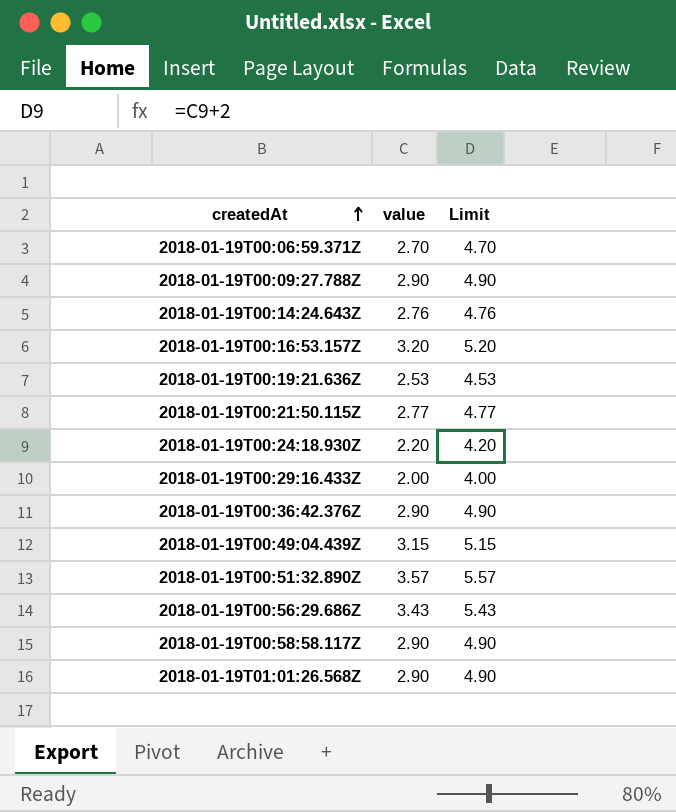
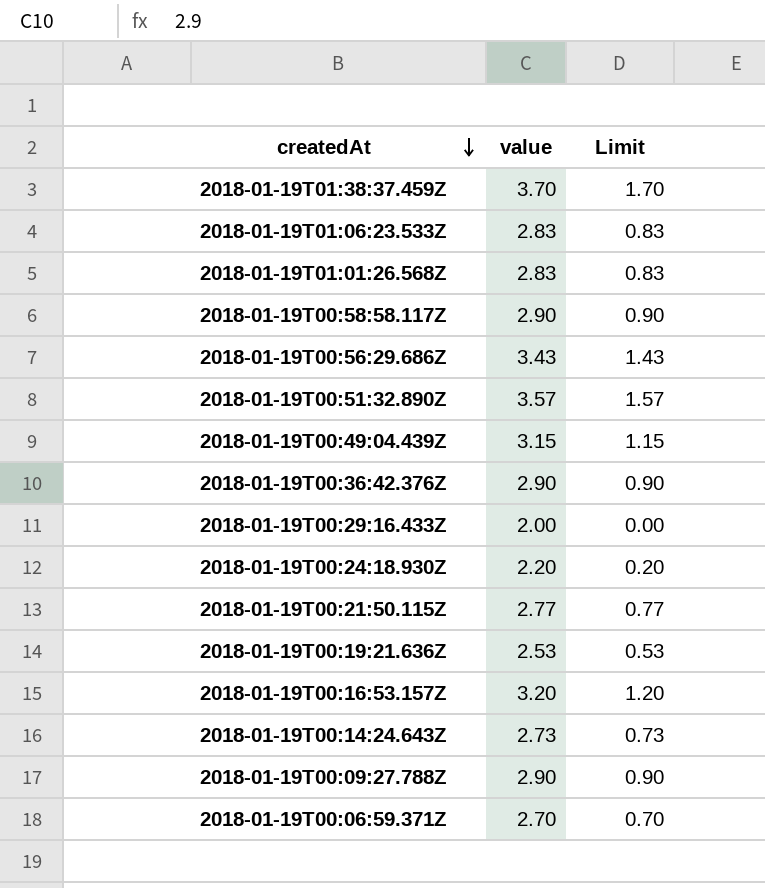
row order: createdAt ascending -> createdAt descending
column Limit | formula: [value] + 2 -> [value] - 2
row 2018-01-19T01:38:37.459Z: none -> 3.70 | 1.70
row 2018-01-19T01:06:23.533Z: none -> 2.83 | 0.83
2018-01-19T01:01:26.568Z | value: 2.90 -> 2.83
2018-01-19T00:14:24.643Z | value: 2.76 -> 2.73

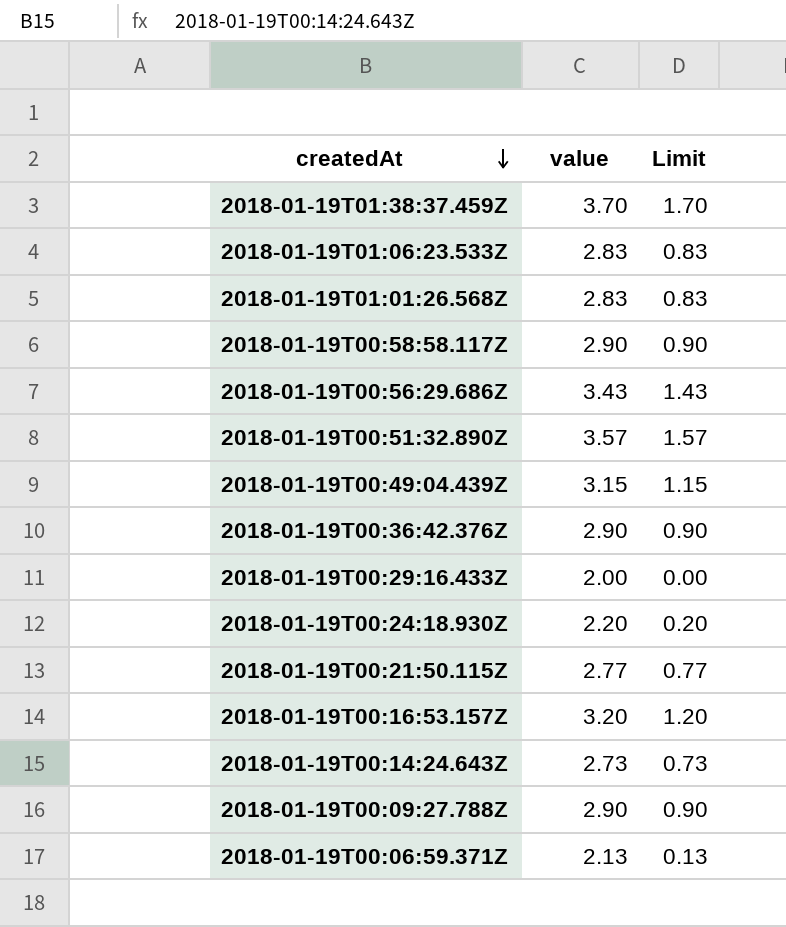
row 2018-01-19T00:19:21.636Z: 2.53 | 0.53 -> none
2018-01-19T00:06:59.371Z | value: 2.70 -> 2.13
2018-01-19T00:06:59.371Z | Limit: 0.70 -> 0.13

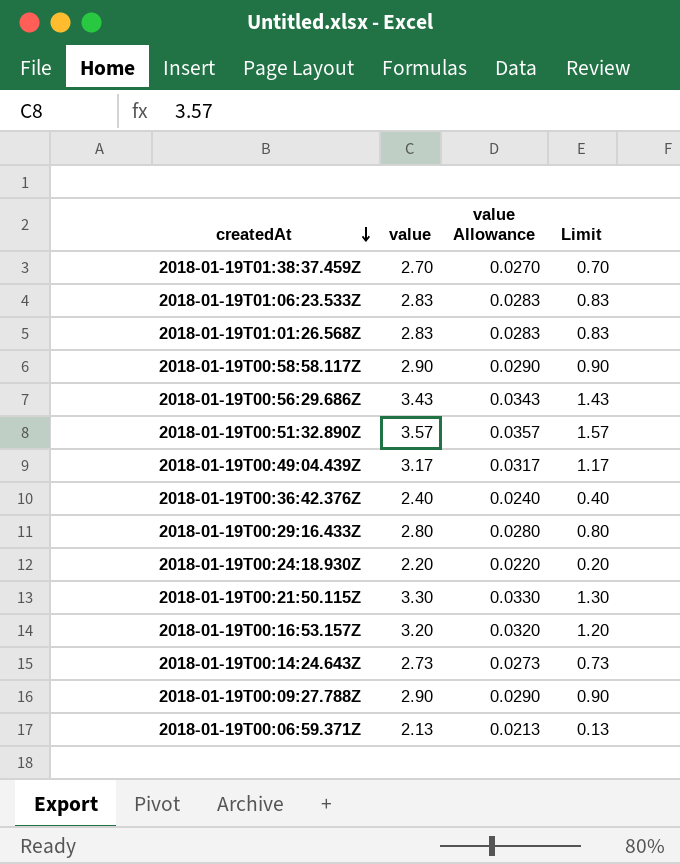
column value Allowance | formula: none -> [value] * 0.01
2018-01-19T01:38:37.459Z | value: 3.70 -> 2.70
2018-01-19T01:38:37.459Z | Limit: 1.70 -> 0.70
2018-01-19T00:49:04.439Z | value: 3.15 -> 3.17
2018-01-19T00:49:04.439Z | Limit: 1.15 -> 1.17
2018-01-19T00:36:42.376Z | value: 2.90 -> 2.40
2018-01-19T00:36:42.376Z | Limit: 0.90 -> 0.40
2018-01-19T00:29:16.433Z | value: 2.00 -> 2.80
2018-01-19T00:29:16.433Z | Limit: 0.00 -> 0.80
2018-01-19T00:21:50.115Z | value: 2.77 -> 3.30
2018-01-19T00:21:50.115Z | Limit: 0.77 -> 1.30

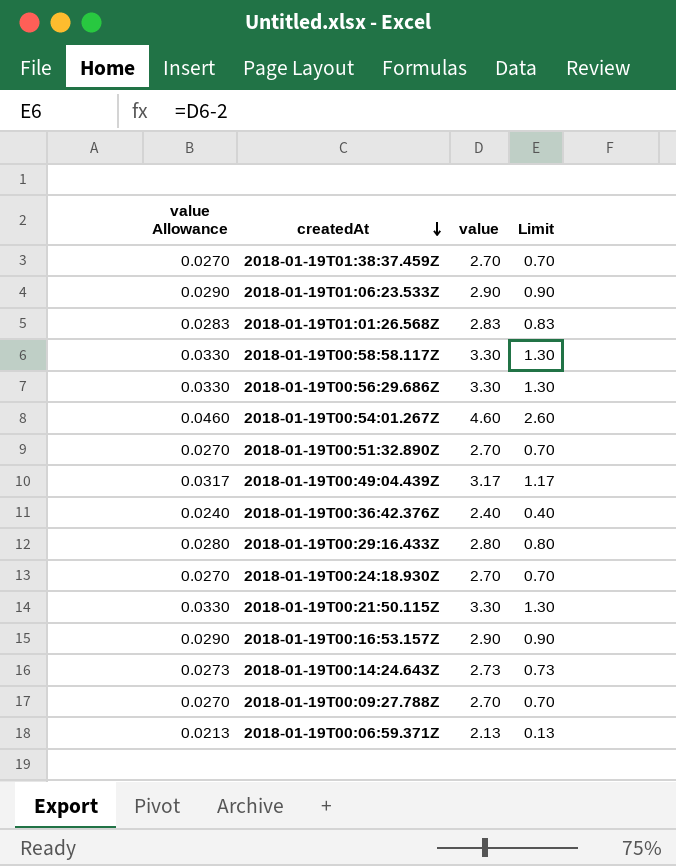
column value Allowance | position: 3 -> 1
2018-01-19T01:06:23.533Z | value Allowance: 0.0283 -> 0.0290
2018-01-19T01:06:23.533Z | value: 2.83 -> 2.90
2018-01-19T01:06:23.533Z | Limit: 0.83 -> 0.90
2018-01-19T00:58:58.117Z | value Allowance: 0.0290 -> 0.0330
2018-01-19T00:58:58.117Z | value: 2.90 -> 3.30
2018-01-19T00:58:58.117Z | Limit: 0.90 -> 1.30
2018-01-19T00:56:29.686Z | value Allowance: 0.0343 -> 0.0330
2018-01-19T00:56:29.686Z | value: 3.43 -> 3.30
2018-01-19T00:56:29.686Z | Limit: 1.43 -> 1.30
row 2018-01-19T00:54:01.267Z: none -> 0.0460 | 4.60 | 2.60
2018-01-19T00:51:32.890Z | value Allowance: 0.0357 -> 0.0270
2018-01-19T00:51:32.890Z | value: 3.57 -> 2.70
2018-01-19T00:51:32.890Z | Limit: 1.57 -> 0.70
2018-01-19T00:24:18.930Z | value Allowance: 0.0220 -> 0.0270
2018-01-19T00:24:18.930Z | value: 2.20 -> 2.70
2018-01-19T00:24:18.930Z | Limit: 0.20 -> 0.70
2018-01-19T00:16:53.157Z | value Allowance: 0.0320 -> 0.0290
2018-01-19T00:16:53.157Z | value: 3.20 -> 2.90
2018-01-19T00:16:53.157Z | Limit: 1.20 -> 0.90
2018-01-19T00:09:27.788Z | value Allowance: 0.0290 -> 0.0270
2018-01-19T00:09:27.788Z | value: 2.90 -> 2.70
2018-01-19T00:09:27.788Z | Limit: 0.90 -> 0.70

